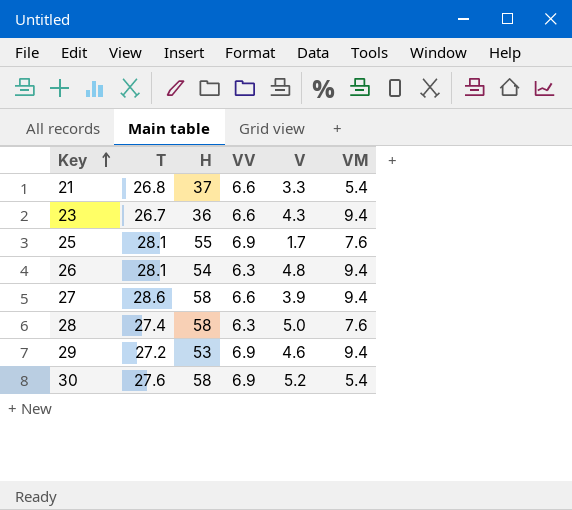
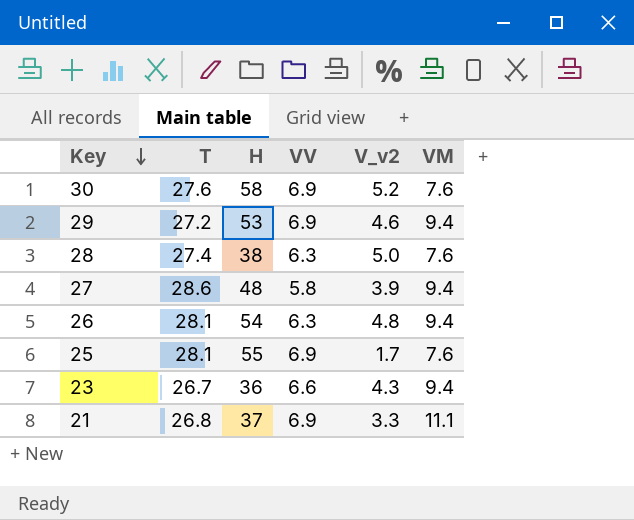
row order: Key ascending -> Key descending
column name: V -> V_v2
30 | VM: 5.4 -> 7.6
28 | H: 58 -> 38
27 | H: 58 -> 48
27 | VV: 6.6 -> 5.8
21 | VV: 6.6 -> 6.9
21 | VM: 5.4 -> 11.1

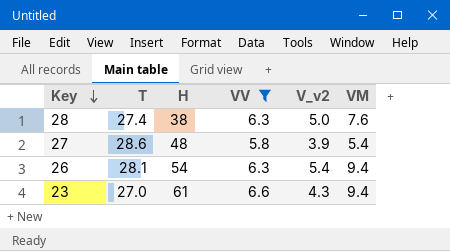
filter: none -> VV != 6.9
27 | VM: 9.4 -> 5.4
26 | V_v2: 4.8 -> 5.4
23 | T: 26.7 -> 27.0
23 | H: 36 -> 61

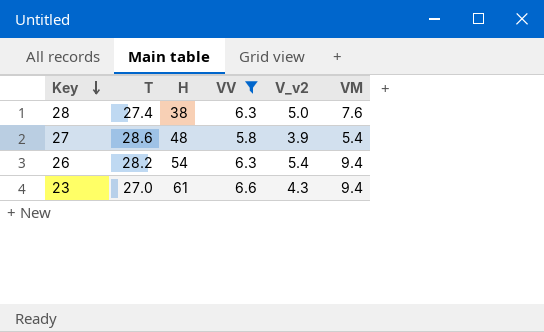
26 | T: 28.1 -> 28.2

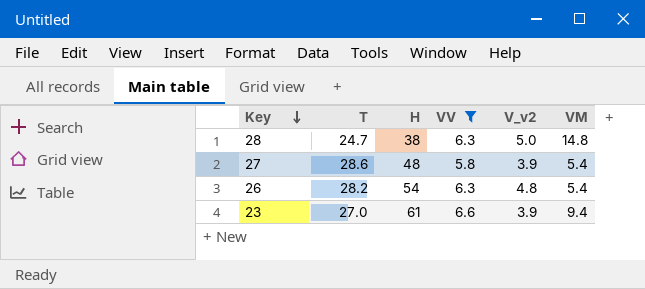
28 | T: 27.4 -> 24.7
28 | VM: 7.6 -> 14.8
26 | V_v2: 5.4 -> 4.8
26 | VM: 9.4 -> 5.4
23 | V_v2: 4.3 -> 3.9

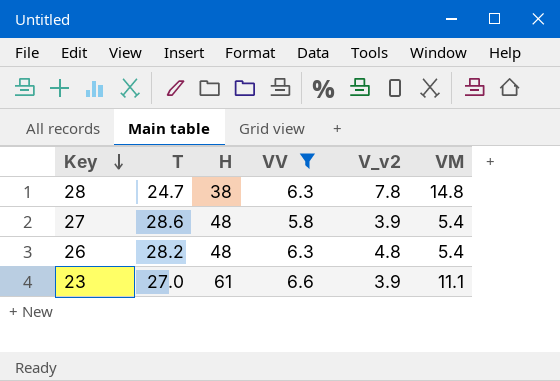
28 | V_v2: 5.0 -> 7.8
26 | H: 54 -> 48
23 | VM: 9.4 -> 11.1

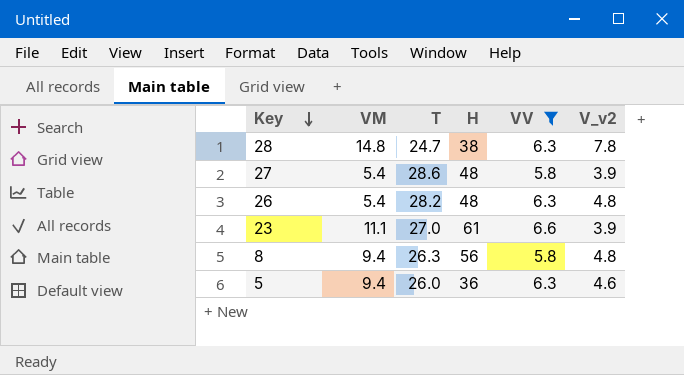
column VM | position: 6 -> 2
row 8: none -> 9.4 | 26.3 | 56 | 5.8 | 4.8
row 5: none -> 9.4 | 26.0 | 36 | 6.3 | 4.6

